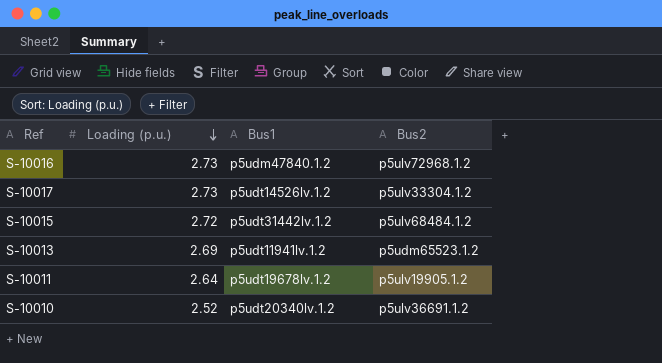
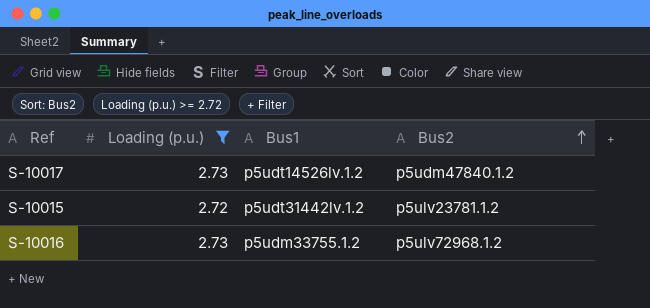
filter: none -> Loading (p.u.) >= 2.72
row order: Loading (p.u.) descending -> Bus2 ascending
S-10017 | Bus2: p5ulv33304.1.2 -> p5udm47840.1.2
S-10015 | Bus2: p5ulv68484.1.2 -> p5ulv23781.1.2
S-10016 | Bus1: p5udm47840.1.2 -> p5udm33755.1.2

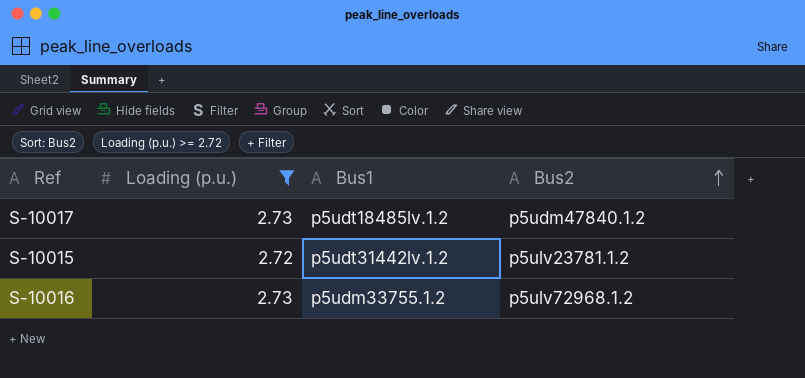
S-10017 | Bus1: p5udt14526lv.1.2 -> p5udt18485lv.1.2

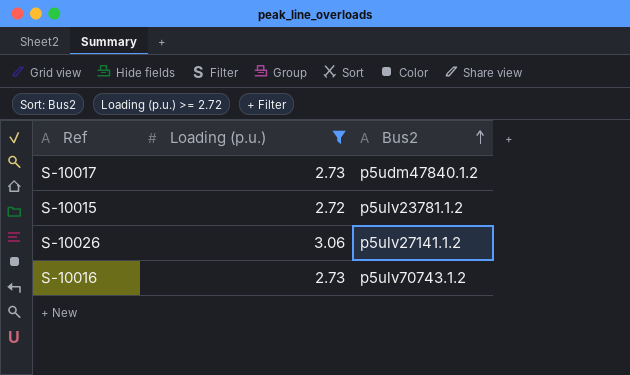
column Bus1 | position: 3 -> none
row S-10026: none -> 3.06 | p5ulv27141.1.2
S-10016 | Bus2: p5ulv72968.1.2 -> p5ulv70743.1.2

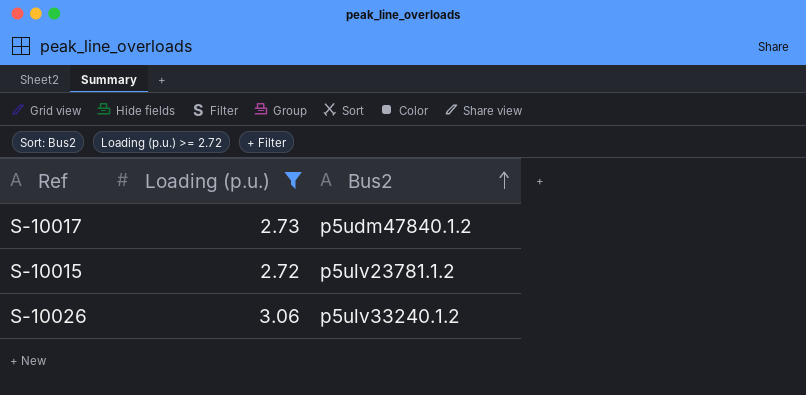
row S-10016: 2.73 | p5ulv70743.1.2 -> none
S-10026 | Bus2: p5ulv27141.1.2 -> p5ulv33240.1.2

